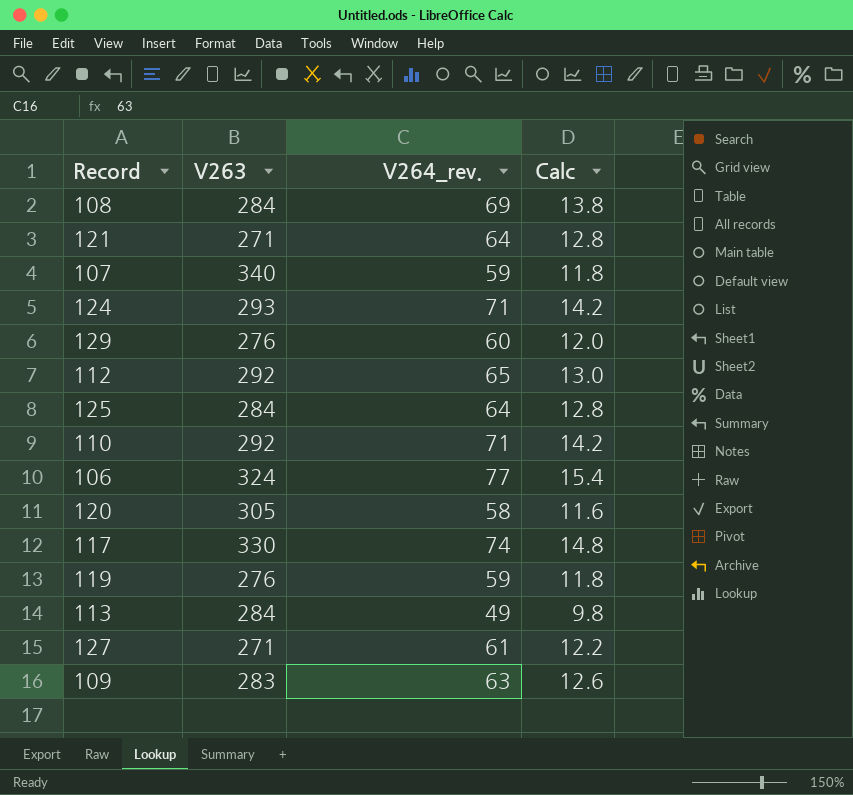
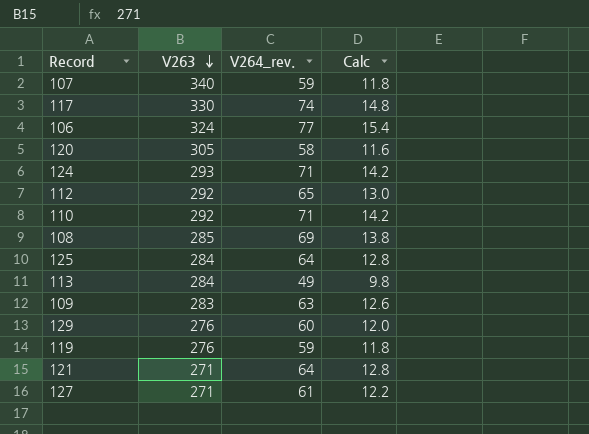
row order: none -> V263 descending
108 | V263: 284 -> 285

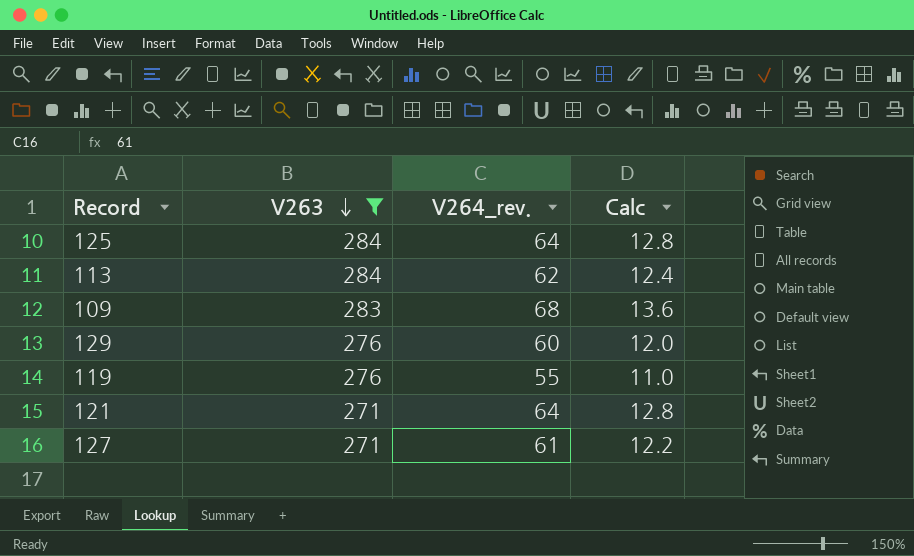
filter: none -> V263 <= 284
113 | V264_rev.: 49 -> 62
113 | Calc: 9.8 -> 12.4
109 | V264_rev.: 63 -> 68
109 | Calc: 12.6 -> 13.6
119 | V264_rev.: 59 -> 55
119 | Calc: 11.8 -> 11.0

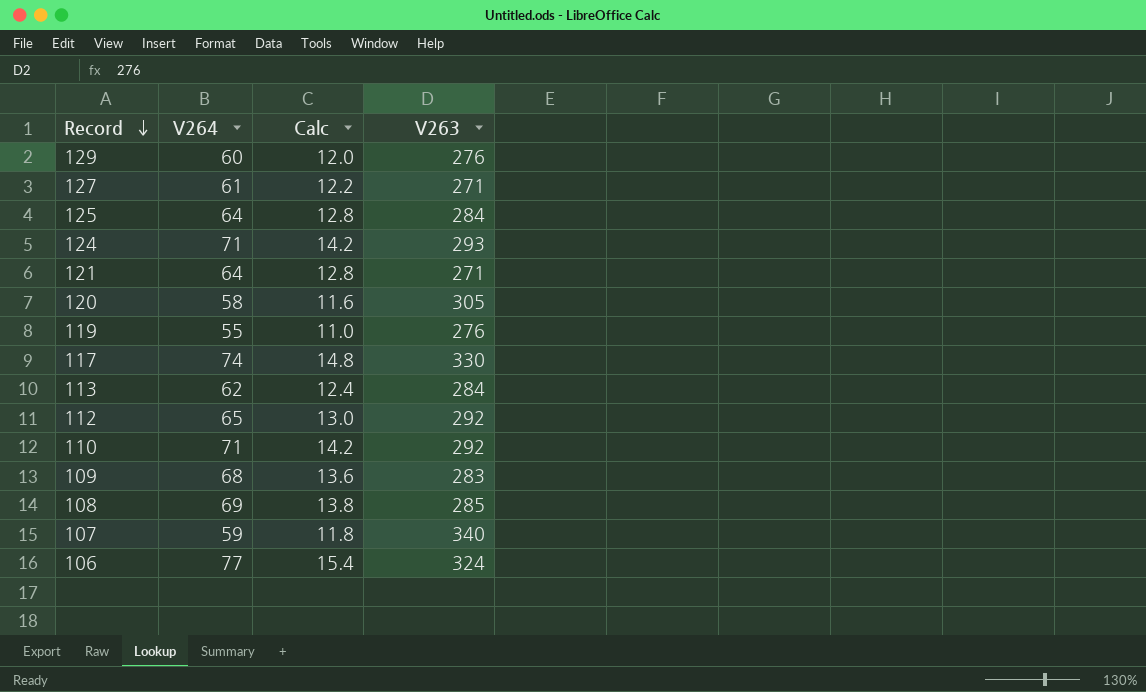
filter: V263 <= 284 -> none
row order: V263 descending -> Record descending
column name: V264_rev. -> V264
column V263 | position: 2 -> 4

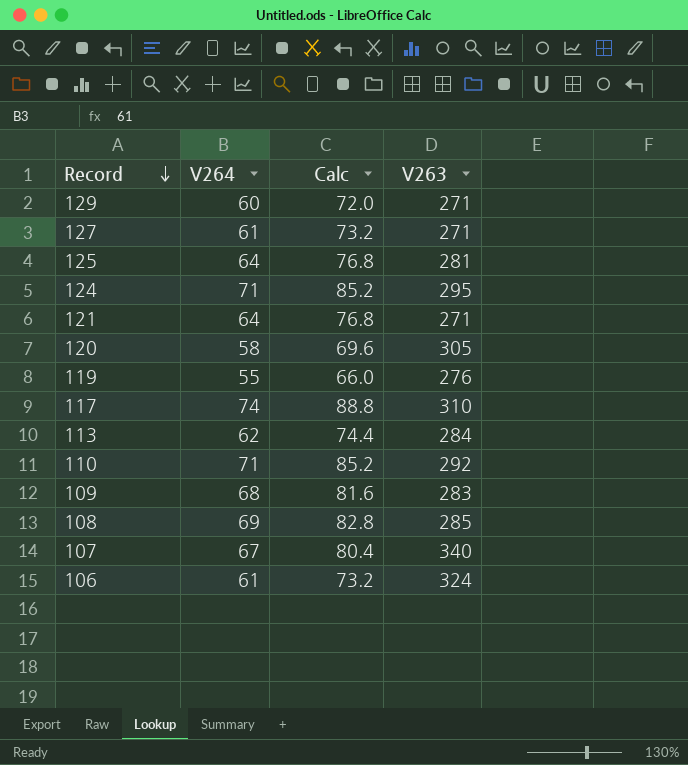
column Calc | formula: [V264] * 0.2 -> [V264] * 1.2
row 112: 65 | 13.0 | 292 -> none
129 | V263: 276 -> 271
125 | V263: 284 -> 281
124 | V263: 293 -> 295
117 | V263: 330 -> 310
107 | V264: 59 -> 67
106 | V264: 77 -> 61

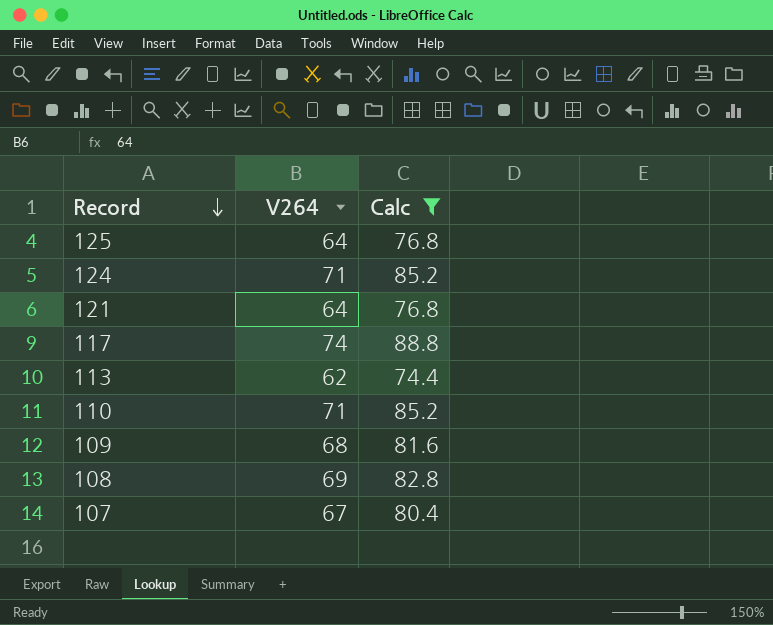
filter: none -> Calc >= 74.4
column V263 | position: 4 -> none

